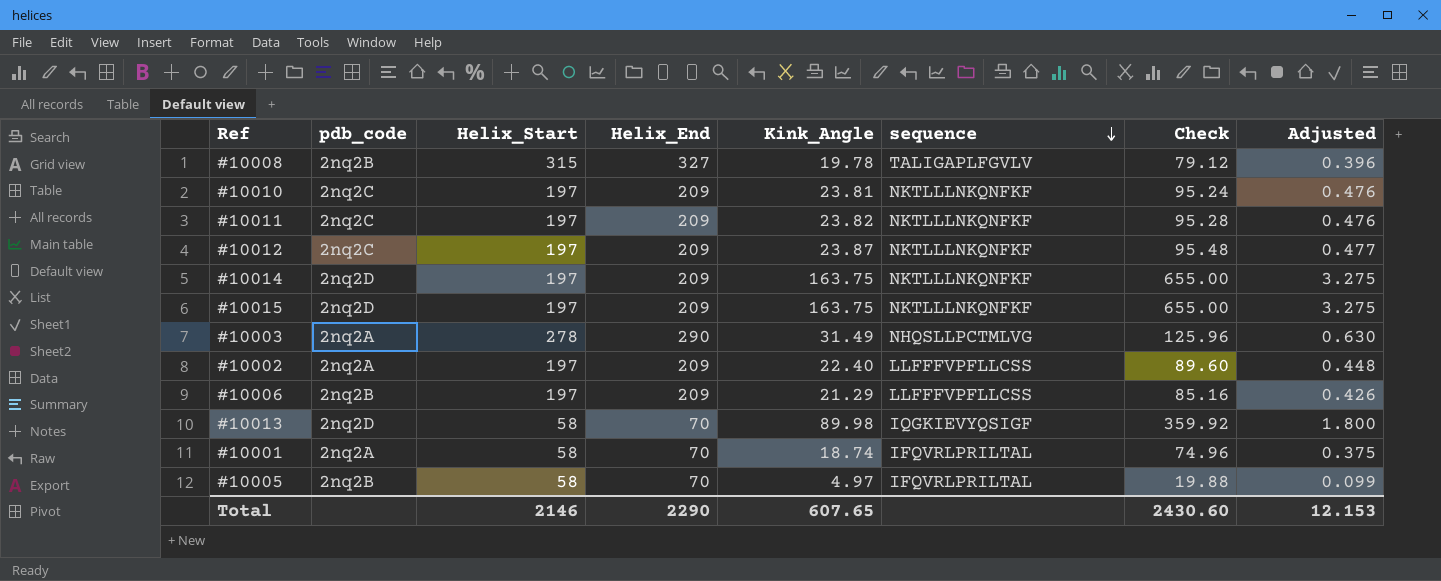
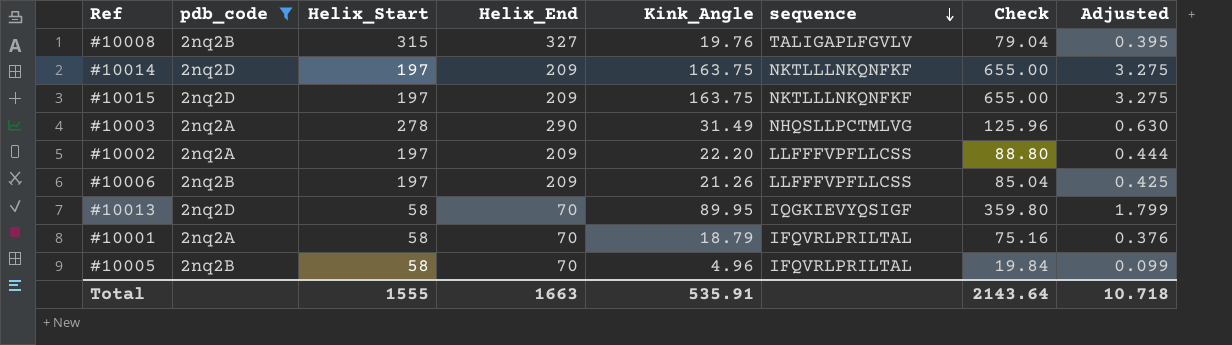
filter: none -> pdb_code != 2nq2C
#10008 | Kink_Angle: 19.78 -> 19.76
#10008 | Check: 79.12 -> 79.04
#10008 | Adjusted: 0.396 -> 0.395
#10002 | Kink_Angle: 22.40 -> 22.20
#10002 | Check: 89.60 -> 88.80
#10002 | Adjusted: 0.448 -> 0.444
#10006 | Kink_Angle: 21.29 -> 21.26
#10006 | Check: 85.16 -> 85.04
#10006 | Adjusted: 0.426 -> 0.425
#10013 | Kink_Angle: 89.98 -> 89.95
#10013 | Check: 359.92 -> 359.80
#10013 | Adjusted: 1.800 -> 1.799
#10001 | Kink_Angle: 18.74 -> 18.79
#10001 | Check: 74.96 -> 75.16
#10001 | Adjusted: 0.375 -> 0.376
#10005 | Kink_Angle: 4.97 -> 4.96
#10005 | Check: 19.88 -> 19.84
Total | Helix_Start: 2146 -> 1555
Total | Helix_End: 2290 -> 1663
Total | Kink_Angle: 607.65 -> 535.91
Total | Check: 2430.60 -> 2143.64
Total | Adjusted: 12.153 -> 10.718

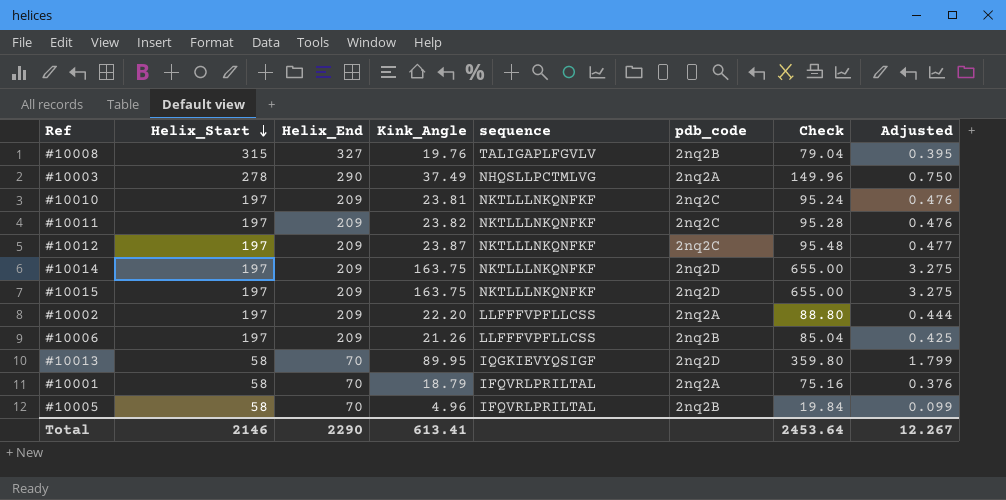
filter: pdb_code != 2nq2C -> none
row order: sequence descending -> Helix_Start descending
column pdb_code | position: 2 -> 6
#10003 | Kink_Angle: 31.49 -> 37.49
#10003 | Check: 125.96 -> 149.96
#10003 | Adjusted: 0.630 -> 0.750
Total | Helix_Start: 1555 -> 2146
Total | Helix_End: 1663 -> 2290
Total | Kink_Angle: 535.91 -> 613.41
Total | Check: 2143.64 -> 2453.64
Total | Adjusted: 10.718 -> 12.267

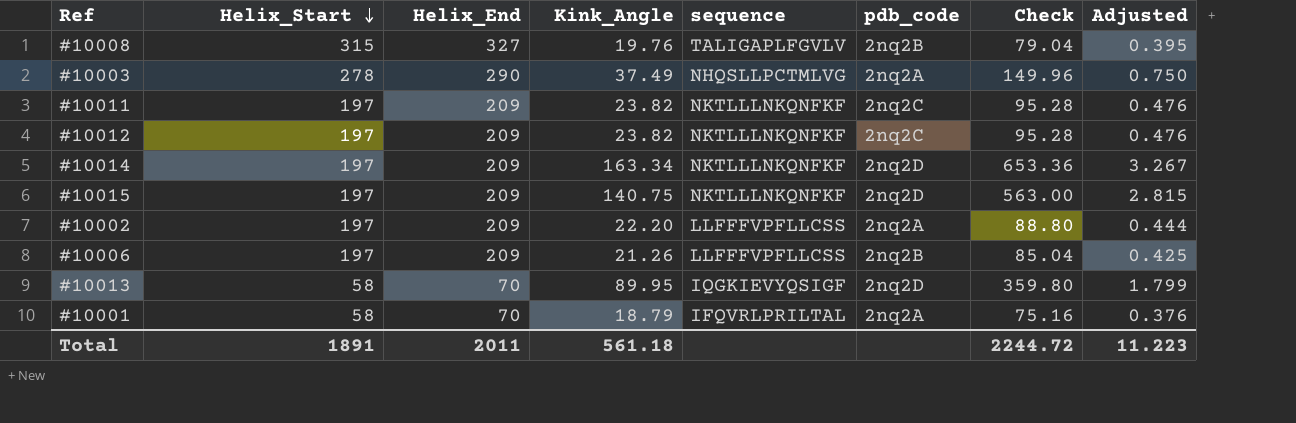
row #10010: 197 | 209 | 23.81 | NKTLLLNKQNFKF | 2nq2C | 95.24 | 0.476 -> none
row #10005: 58 | 70 | 4.96 | IFQVRLPRILTAL | 2nq2B | 19.84 | 0.099 -> none
#10012 | Kink_Angle: 23.87 -> 23.82
#10012 | Check: 95.48 -> 95.28
#10012 | Adjusted: 0.477 -> 0.476
#10014 | Kink_Angle: 163.75 -> 163.34
#10014 | Check: 655.00 -> 653.36
#10014 | Adjusted: 3.275 -> 3.267
#10015 | Kink_Angle: 163.75 -> 140.75
#10015 | Check: 655.00 -> 563.00
#10015 | Adjusted: 3.275 -> 2.815
Total | Helix_Start: 2146 -> 1891
Total | Helix_End: 2290 -> 2011
Total | Kink_Angle: 613.41 -> 561.18
Total | Check: 2453.64 -> 2244.72
Total | Adjusted: 12.267 -> 11.223

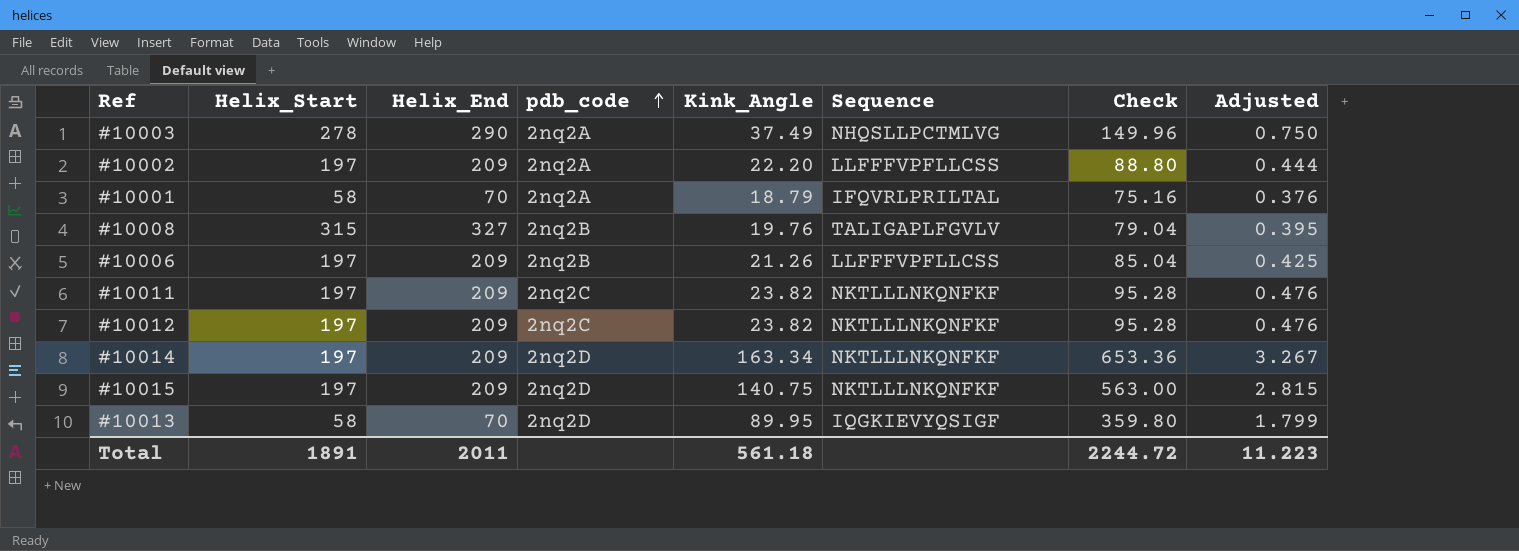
row order: Helix_Start descending -> pdb_code ascending
column pdb_code | position: 6 -> 4
column name: sequence -> Sequence

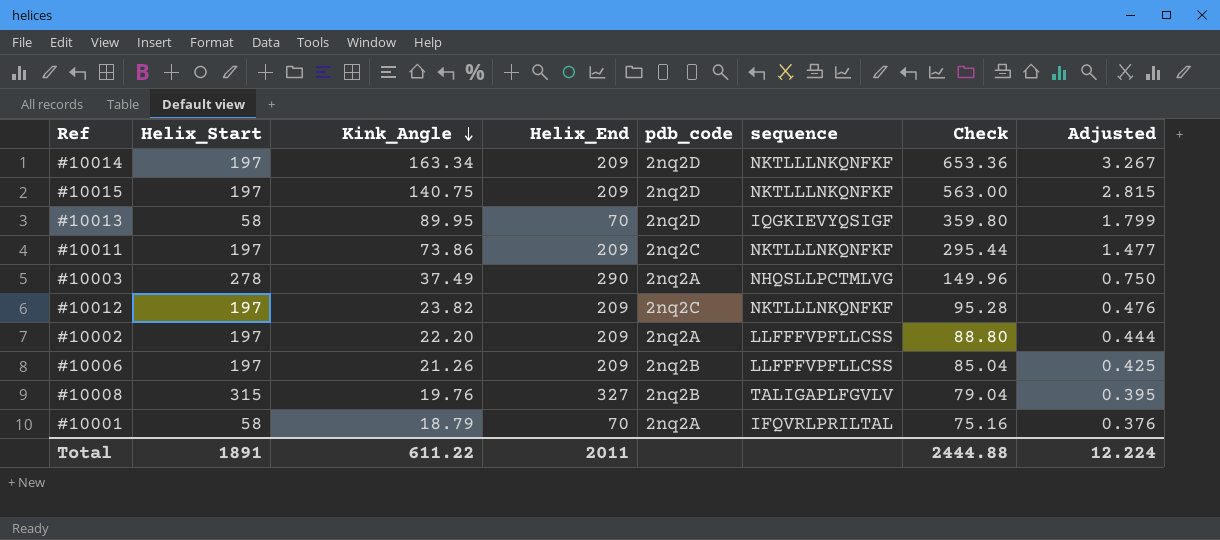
row order: pdb_code ascending -> Kink_Angle descending
column Kink_Angle | position: 5 -> 3
column name: Sequence -> sequence
#10011 | Kink_Angle: 23.82 -> 73.86
#10011 | Check: 95.28 -> 295.44
#10011 | Adjusted: 0.476 -> 1.477
Total | Kink_Angle: 561.18 -> 611.22
Total | Check: 2244.72 -> 2444.88
Total | Adjusted: 11.223 -> 12.224

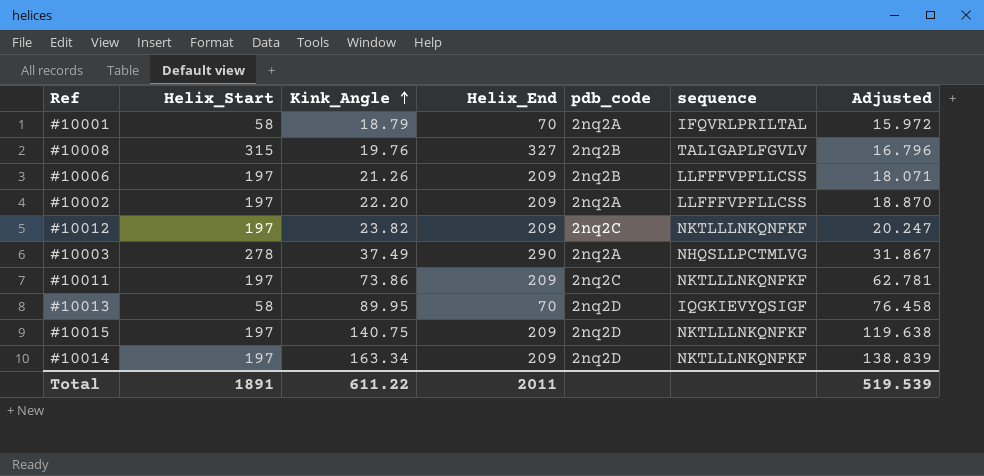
row order: Kink_Angle descending -> Kink_Angle ascending
column Check | formula: [Kink_Angle] * 4 -> none
column Adjusted | formula: [Kink_Angle] * 0.02 -> [Kink_Angle] * 0.85
Total | Adjusted: 12.224 -> 519.539

